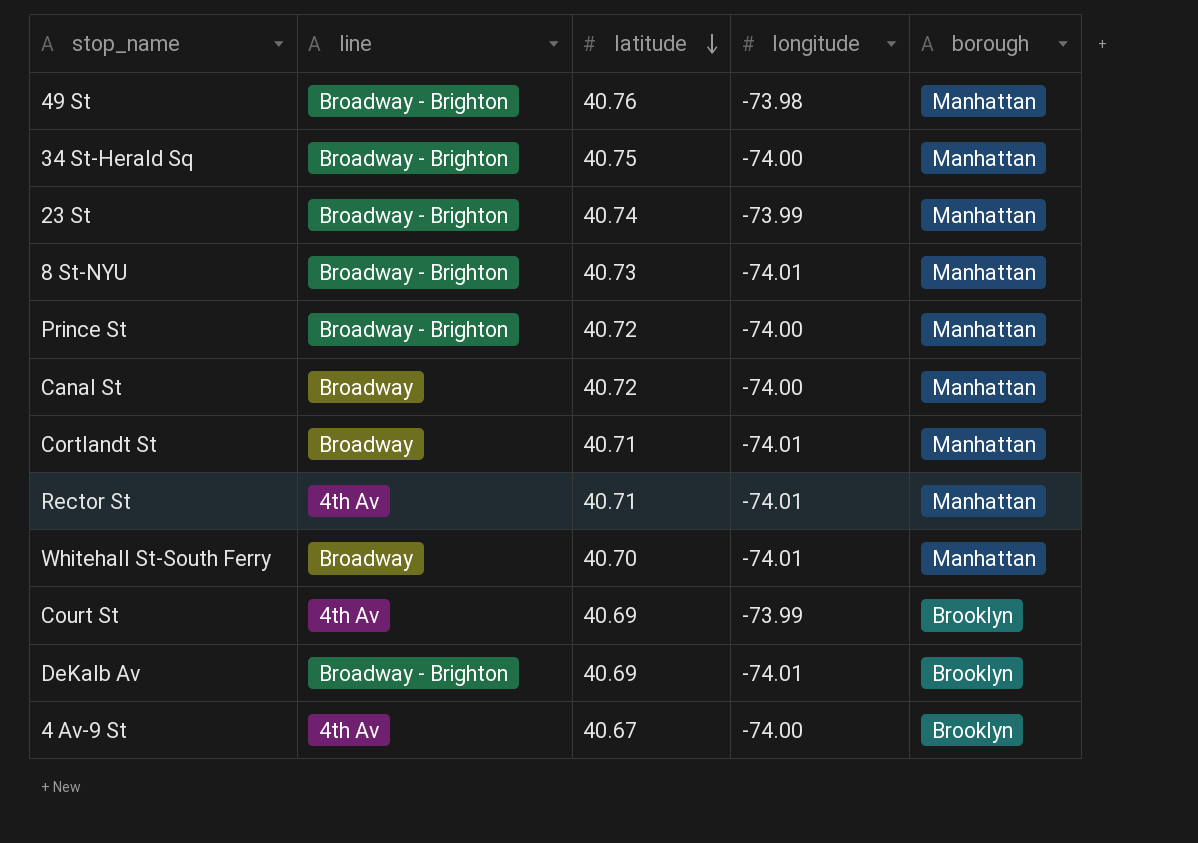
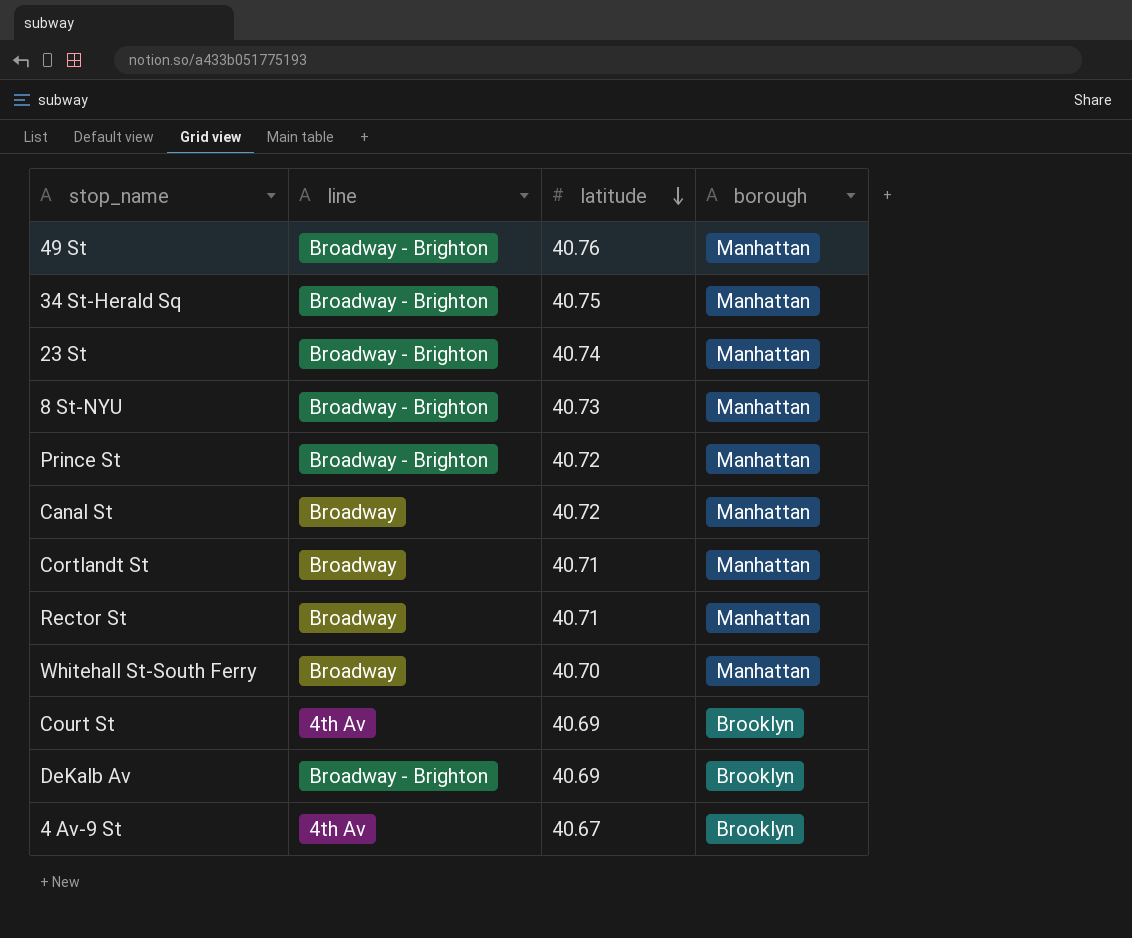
column longitude | position: 4 -> none
Rector St | line: 4th Av -> Broadway

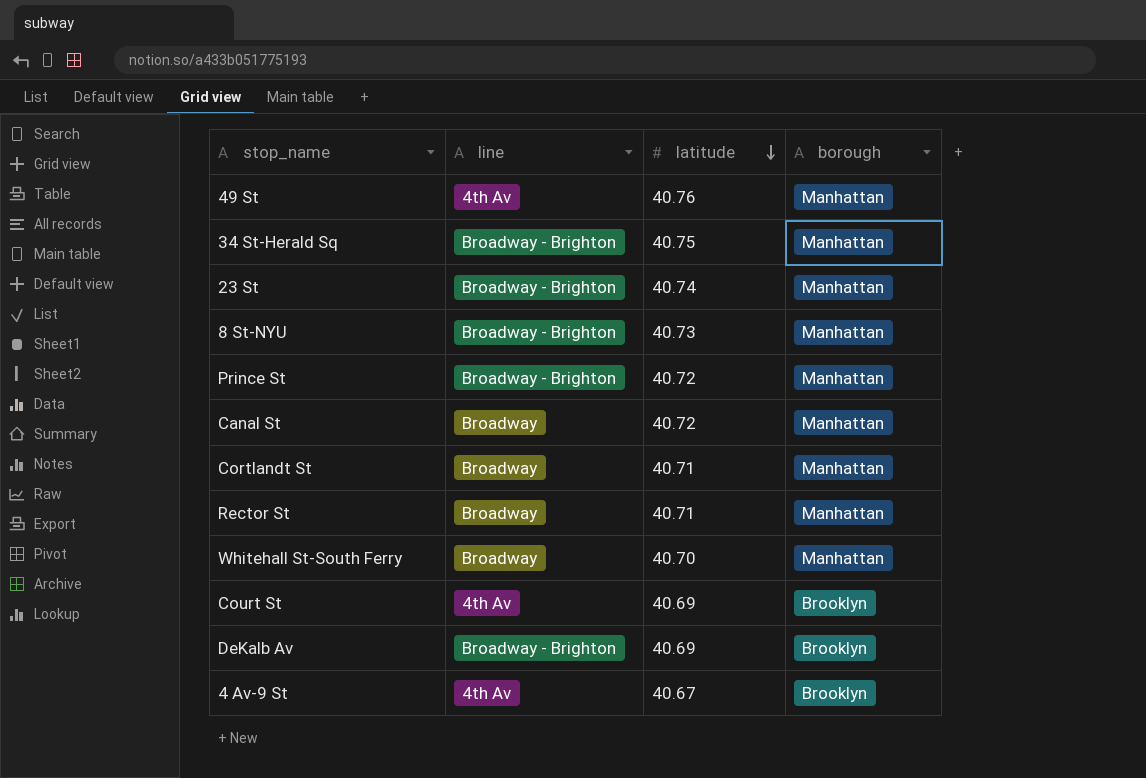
49 St | line: Broadway - Brighton -> 4th Av

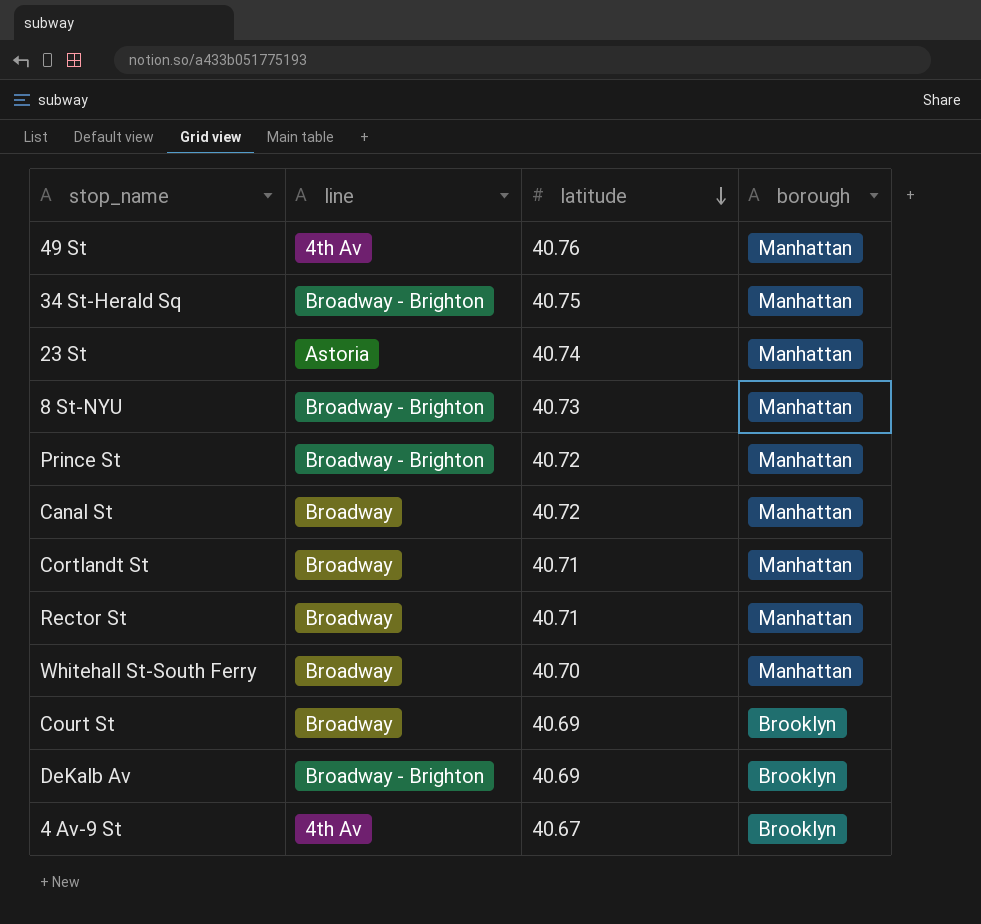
23 St | line: Broadway - Brighton -> Astoria
Court St | line: 4th Av -> Broadway

